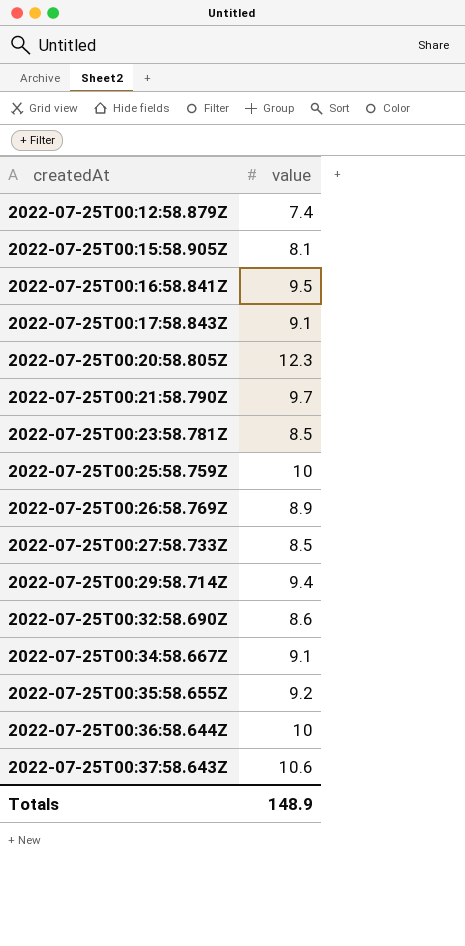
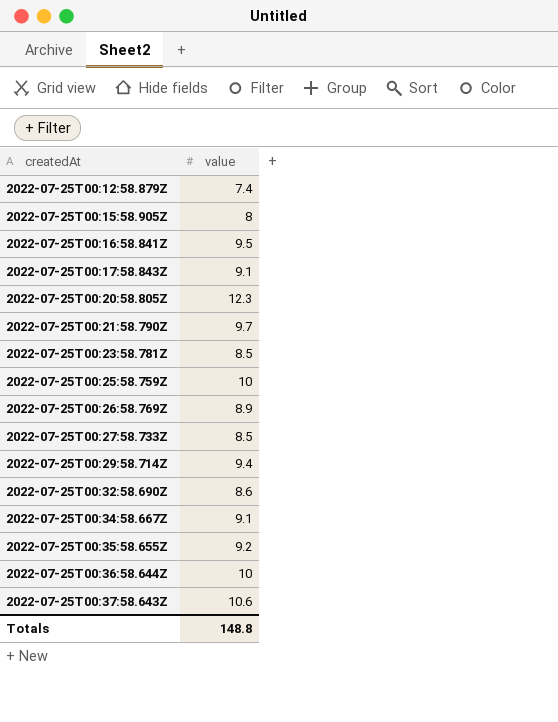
2022-07-25T00:15:58.905Z | value: 8.1 -> 8
Totals | value: 148.9 -> 148.8

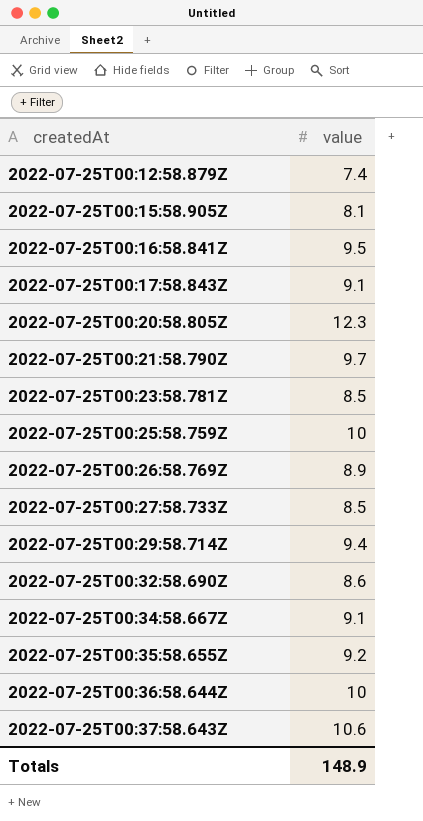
2022-07-25T00:15:58.905Z | value: 8 -> 8.1
Totals | value: 148.8 -> 148.9

